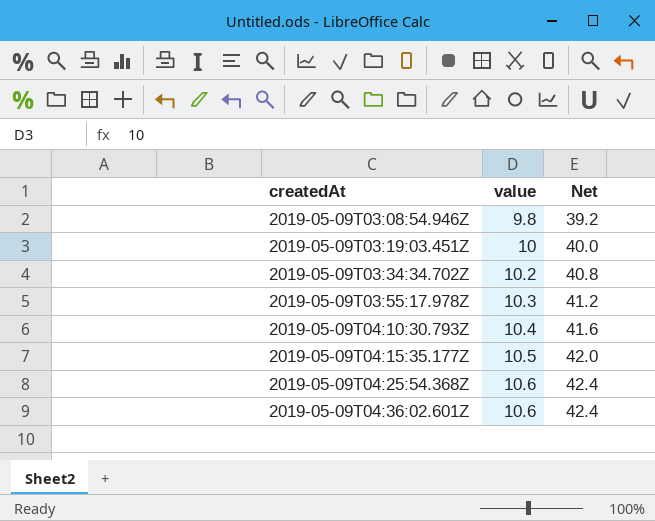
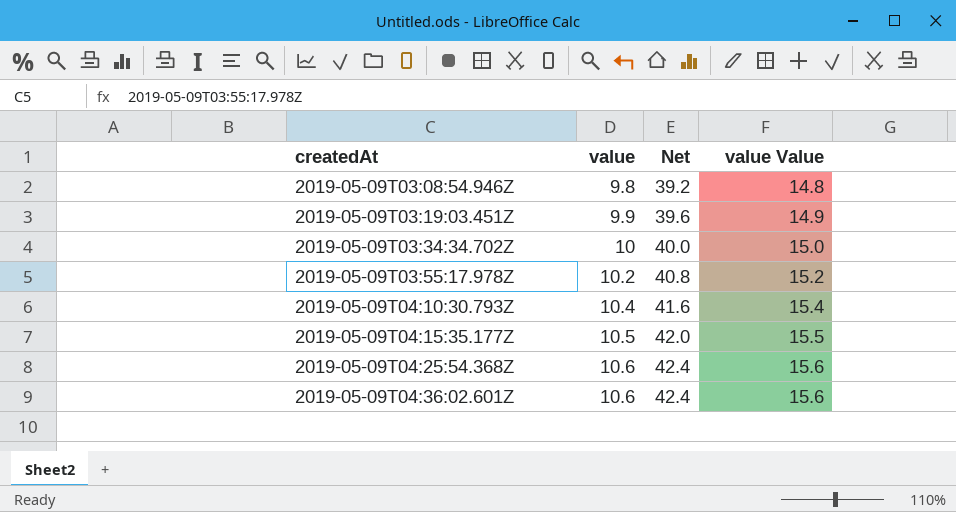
column value Value | formula: none -> [value] + 5
2019-05-09T03:19:03.451Z | value: 10 -> 9.9
2019-05-09T03:19:03.451Z | Net: 40.0 -> 39.6
2019-05-09T03:34:34.702Z | value: 10.2 -> 10
2019-05-09T03:34:34.702Z | Net: 40.8 -> 40.0
2019-05-09T03:55:17.978Z | value: 10.3 -> 10.2
2019-05-09T03:55:17.978Z | Net: 41.2 -> 40.8

